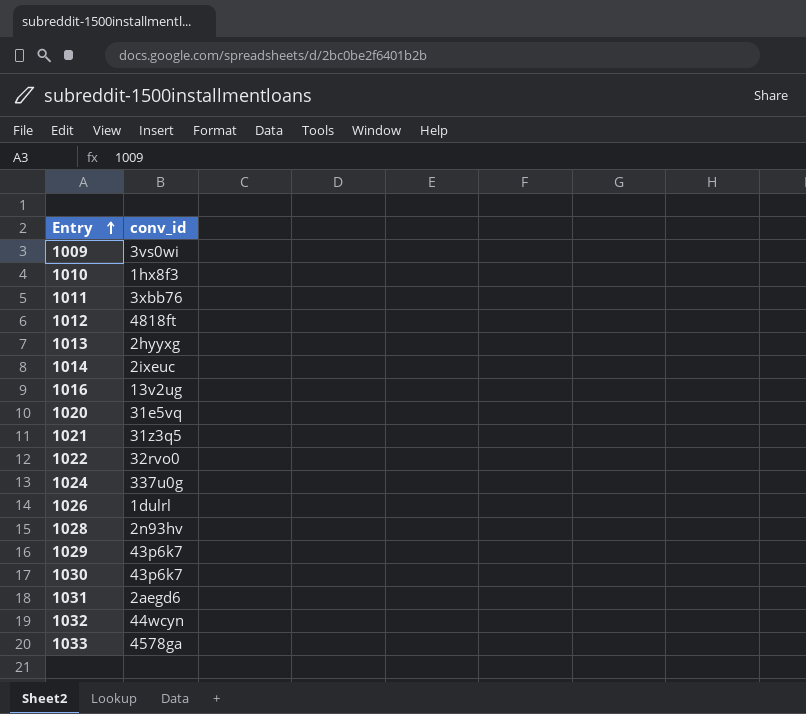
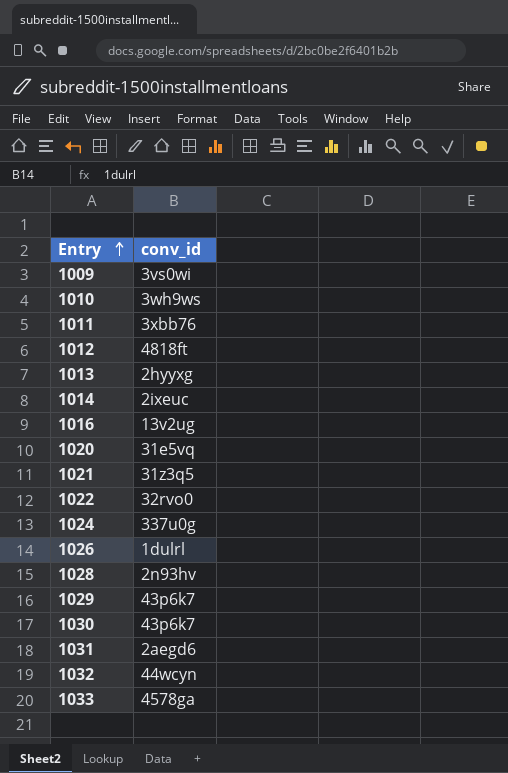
1010 | conv_id: 1hx8f3 -> 3wh9ws

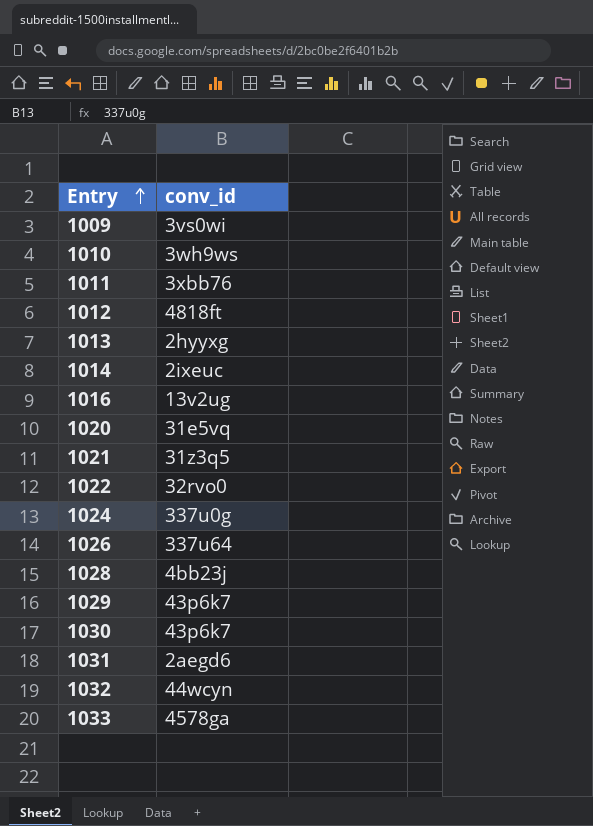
1026 | conv_id: 1dulrl -> 337u64
1028 | conv_id: 2n93hv -> 4bb23j

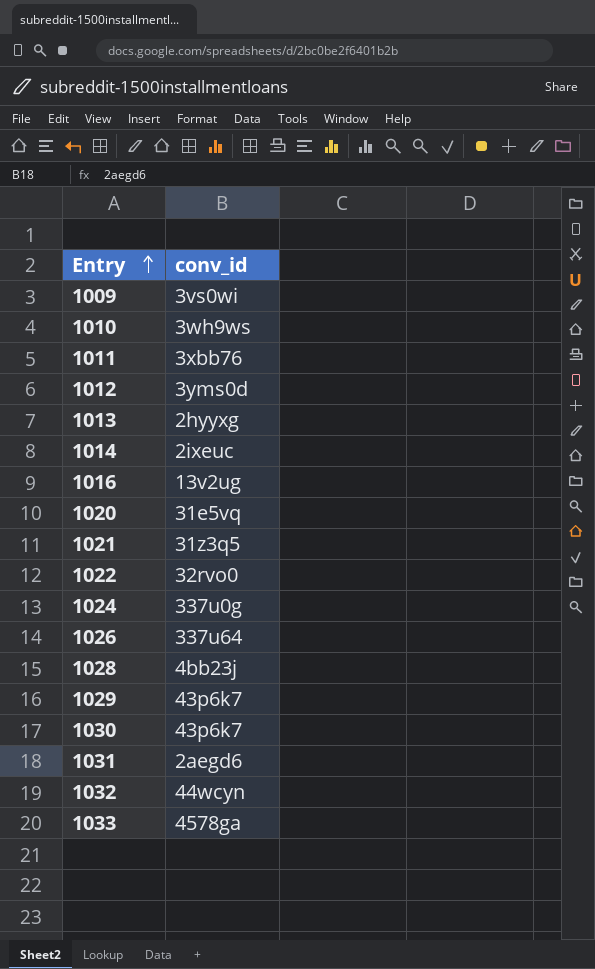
1012 | conv_id: 4818ft -> 3yms0d

